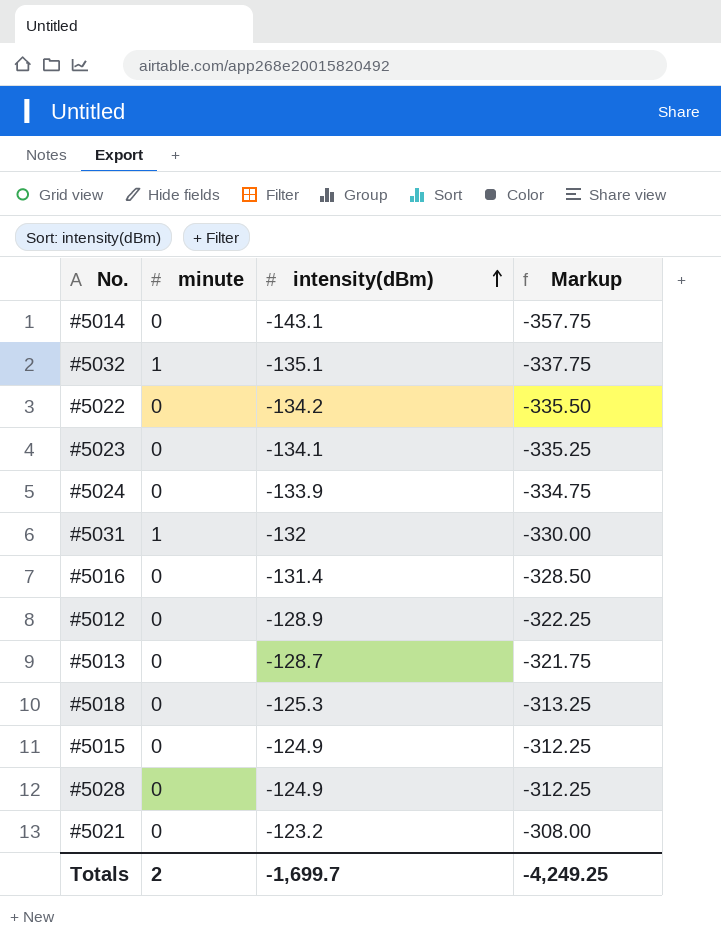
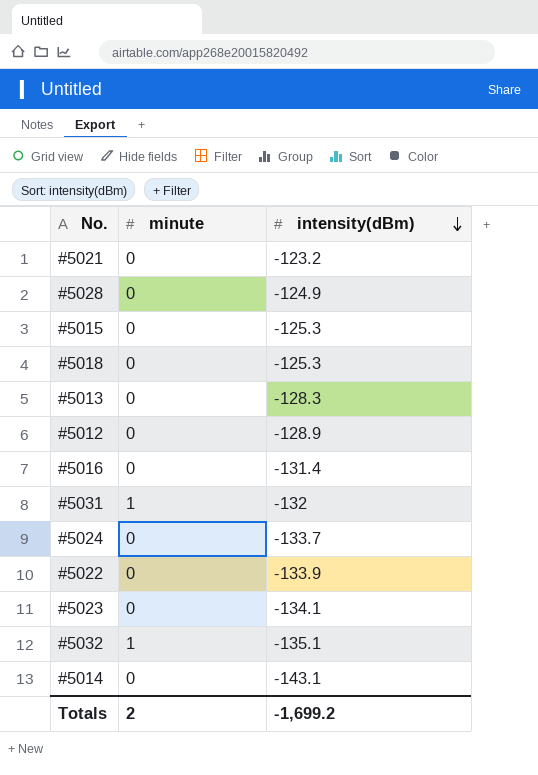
row order: intensity(dBm) ascending -> intensity(dBm) descending
column Markup | formula: [intensity(dBm)] * 2.5 -> none
#5015 | intensity(dBm): -124.9 -> -125.3
#5013 | intensity(dBm): -128.7 -> -128.3
#5024 | intensity(dBm): -133.9 -> -133.7
#5022 | intensity(dBm): -134.2 -> -133.9
Totals | intensity(dBm): -1,699.7 -> -1,699.2

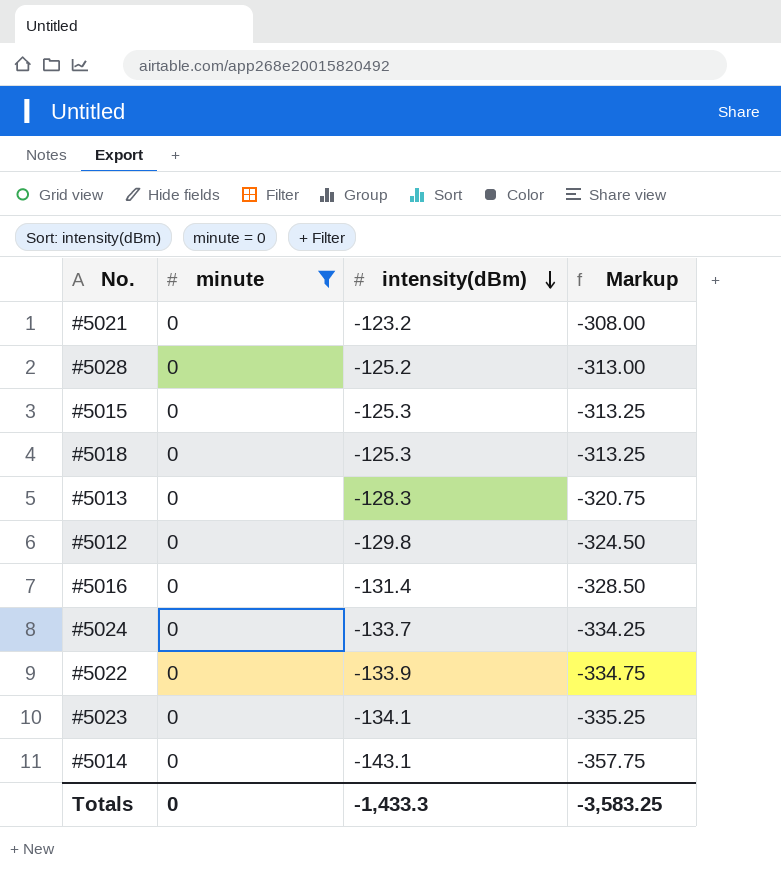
filter: none -> minute = 0
column Markup | formula: none -> [intensity(dBm)] * 2.5
#5028 | intensity(dBm): -124.9 -> -125.2
#5012 | intensity(dBm): -128.9 -> -129.8
Totals | minute: 2 -> 0
Totals | intensity(dBm): -1,699.2 -> -1,433.3

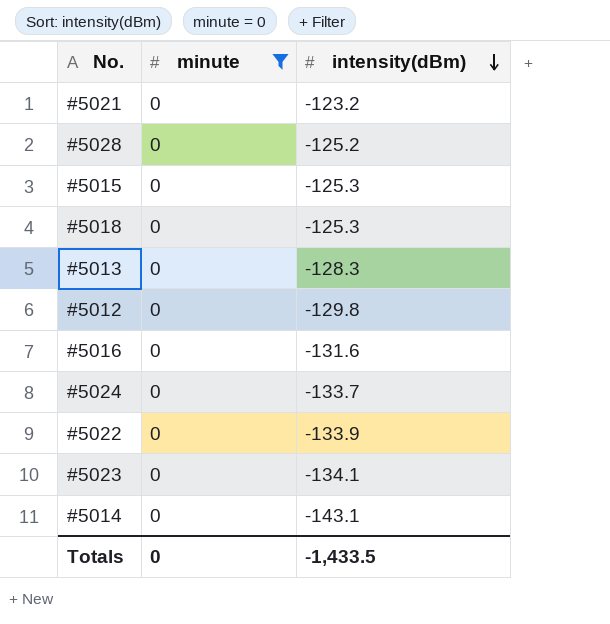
column Markup | formula: [intensity(dBm)] * 2.5 -> none
#5016 | intensity(dBm): -131.4 -> -131.6
Totals | intensity(dBm): -1,433.3 -> -1,433.5

